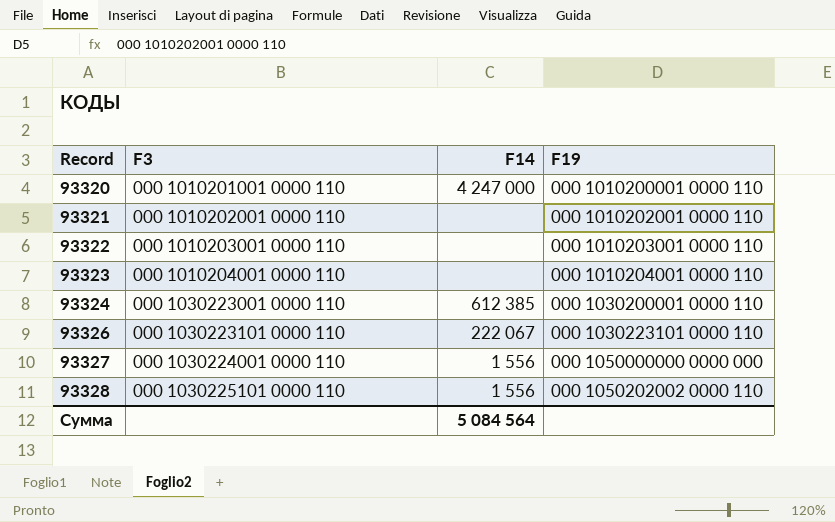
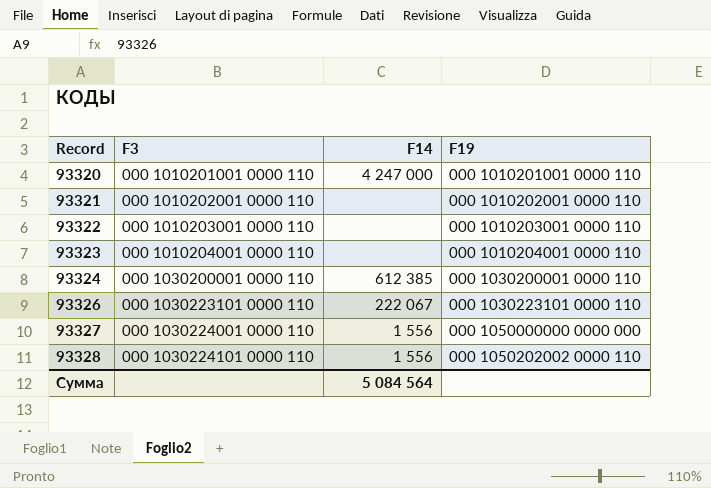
93320 | F19: 000 1010200001 0000 110 -> 000 1010201001 0000 110
93324 | F3: 000 1030223001 0000 110 -> 000 1030200001 0000 110
93328 | F3: 000 1030225101 0000 110 -> 000 1030224101 0000 110

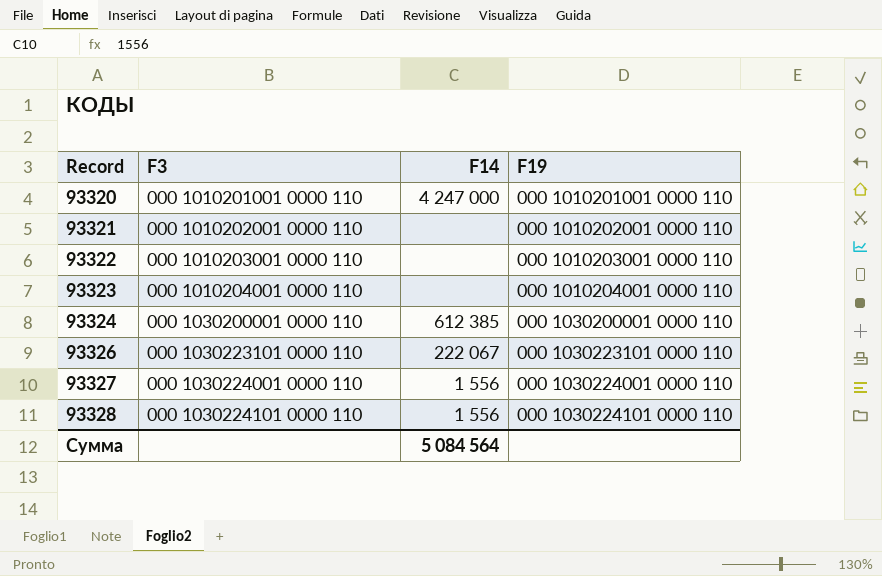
93327 | F19: 000 1050000000 0000 000 -> 000 1030224001 0000 110
93328 | F19: 000 1050202002 0000 110 -> 000 1030224101 0000 110

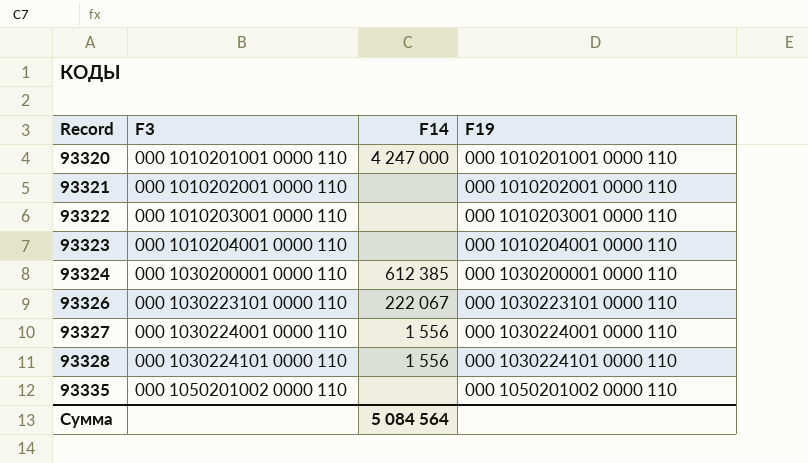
row 93335: none -> 000 1050201002 0000 110 | none | 000 1050201002 0000 110

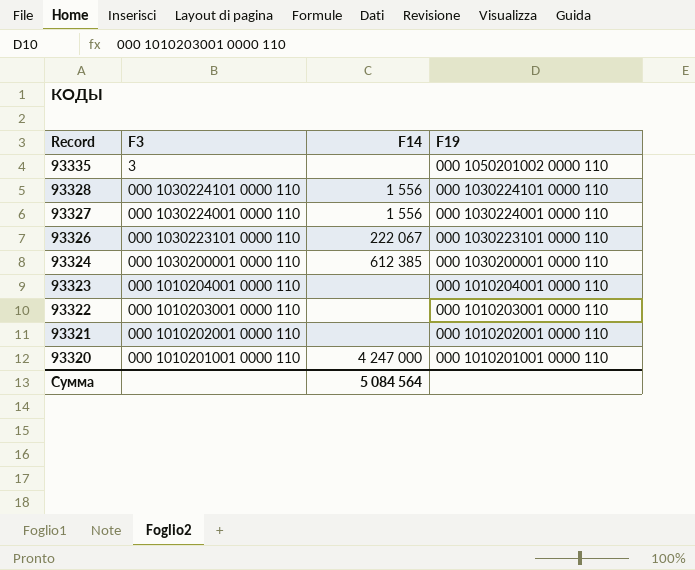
row order: Record ascending -> Record descending
93335 | F3: 000 1050201002 0000 110 -> 3

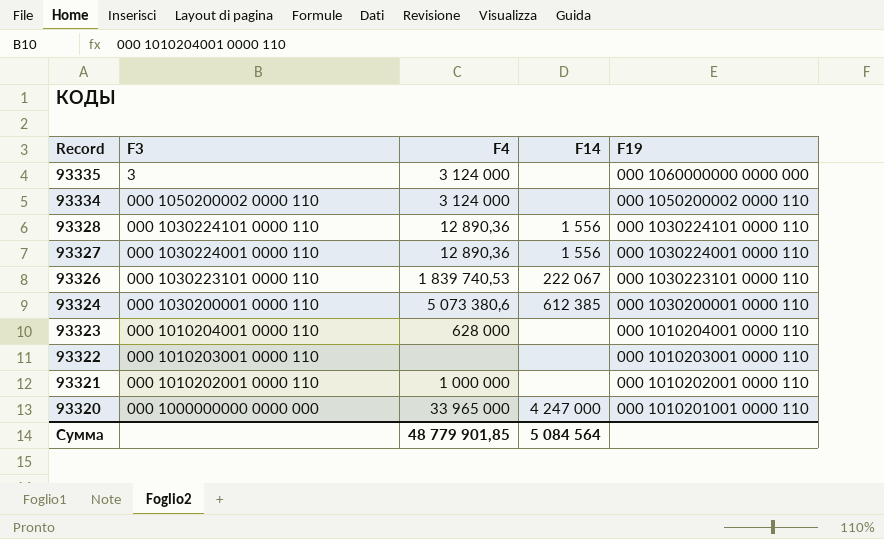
column F4 | position: none -> 3
93335 | F19: 000 1050201002 0000 110 -> 000 1060000000 0000 000
row 93334: none -> 000 1050200002 0000 110 | 3 124 000 | none | 000 1050200002 0000 110
93320 | F3: 000 1010201001 0000 110 -> 000 1000000000 0000 000

